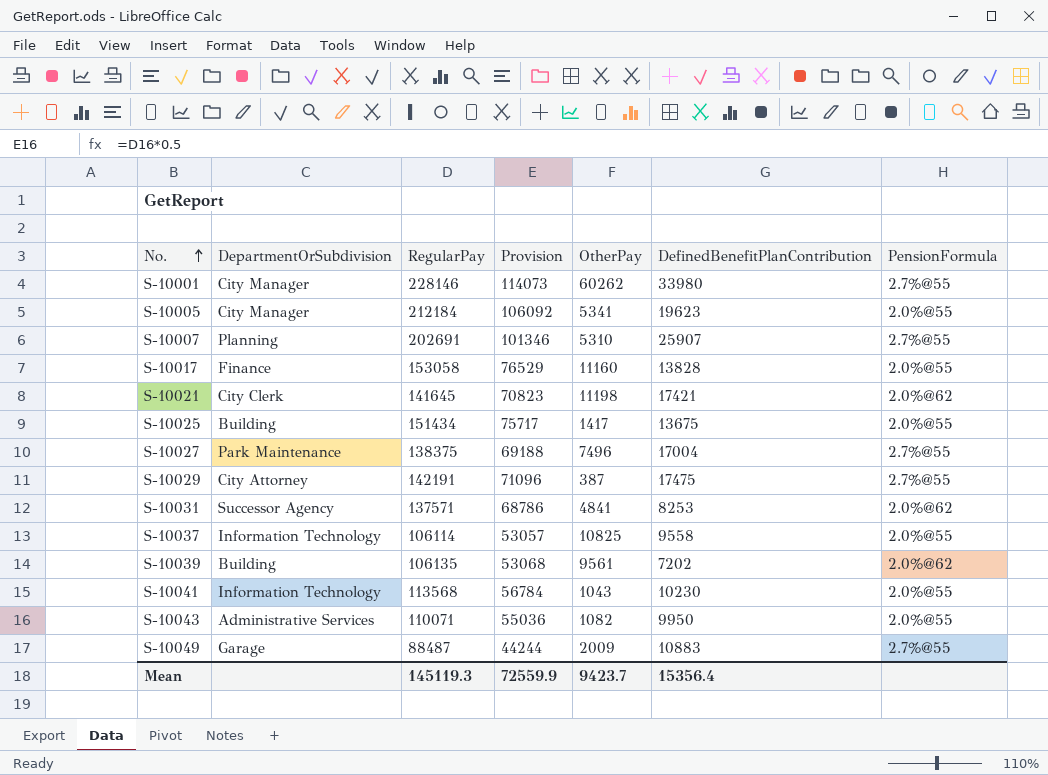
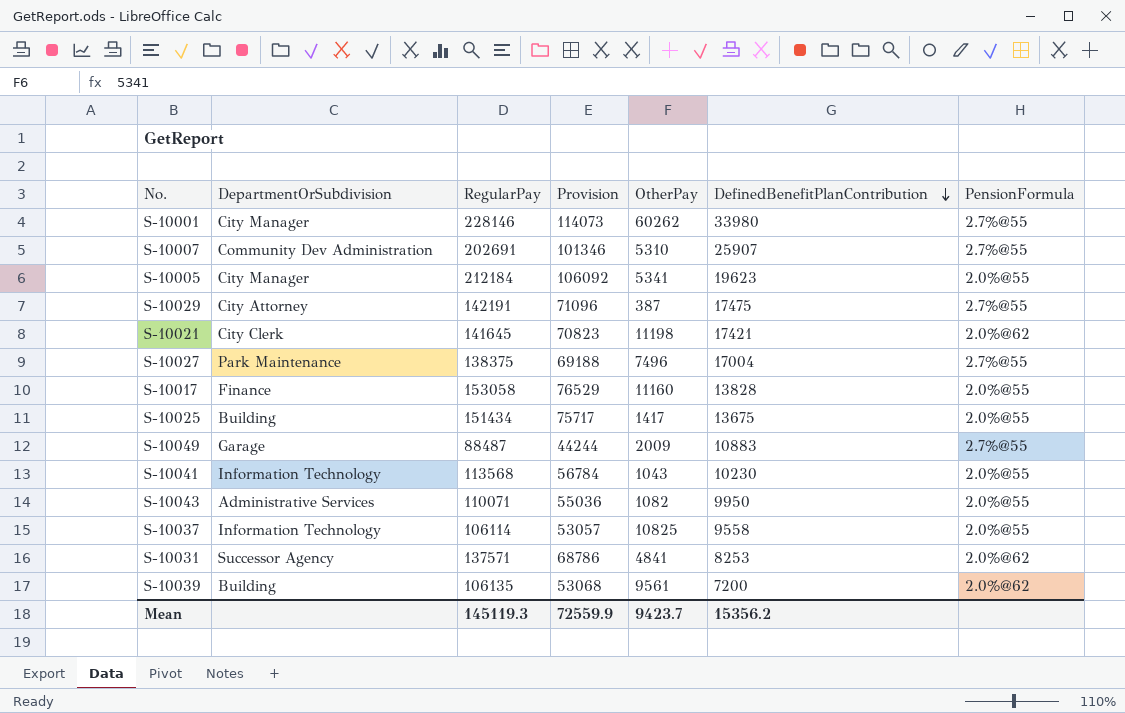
row order: No. ascending -> DefinedBenefitPlanContribution descending
S-10007 | DepartmentOrSubdivision: Planning -> Community Dev Administration
S-10039 | DefinedBenefitPlanContribution: 7202 -> 7200
Mean | DefinedBenefitPlanContribution: 15356.4 -> 15356.2

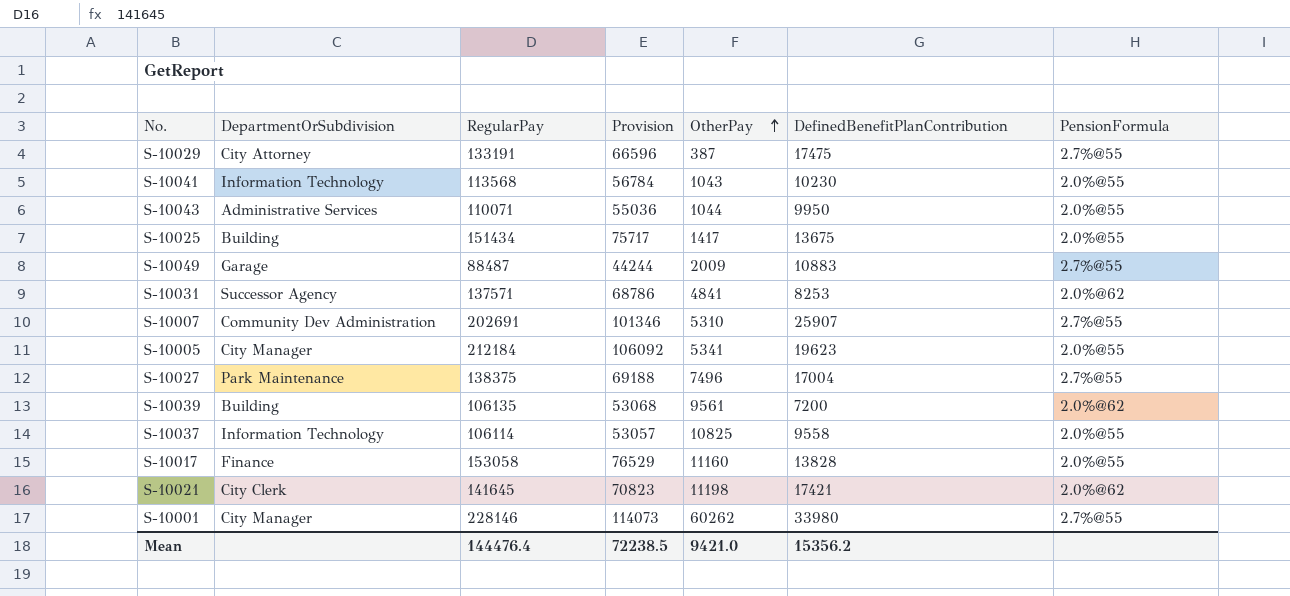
row order: DefinedBenefitPlanContribution descending -> OtherPay ascending
S-10029 | RegularPay: 142191 -> 133191
S-10029 | Provision: 71096 -> 66596
S-10043 | OtherPay: 1082 -> 1044
Mean | RegularPay: 145119.3 -> 144476.4
Mean | Provision: 72559.9 -> 72238.5
Mean | OtherPay: 9423.7 -> 9421.0

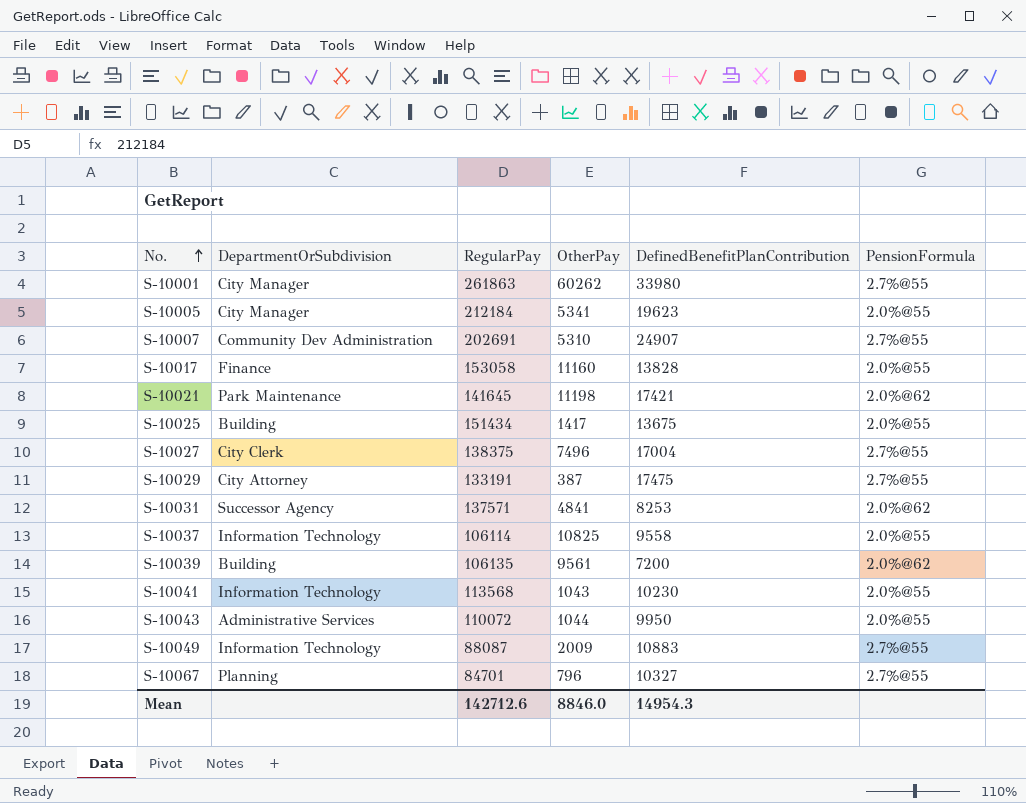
row order: OtherPay ascending -> No. ascending
column Provision | formula: [RegularPay] * 0.5 -> none
S-10001 | RegularPay: 228146 -> 261863
S-10007 | DefinedBenefitPlanContribution: 25907 -> 24907
S-10021 | DepartmentOrSubdivision: City Clerk -> Park Maintenance
S-10027 | DepartmentOrSubdivision: Park Maintenance -> City Clerk
S-10043 | RegularPay: 110071 -> 110072
S-10049 | DepartmentOrSubdivision: Garage -> Information Technology
S-10049 | RegularPay: 88487 -> 88087
row S-10067: none -> Planning | 84701 | 796 | 10327 | 2.7%@55
Mean | RegularPay: 144476.4 -> 142712.6
Mean | OtherPay: 9421.0 -> 8846.0
Mean | DefinedBenefitPlanContribution: 15356.2 -> 14954.3

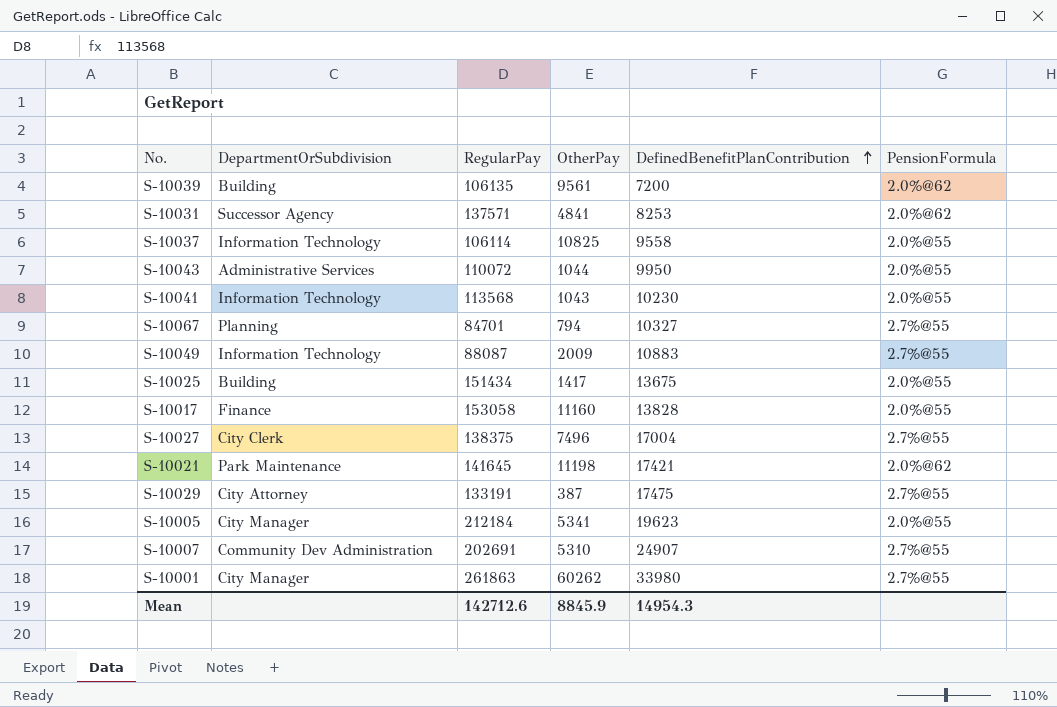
row order: No. ascending -> DefinedBenefitPlanContribution ascending
S-10067 | OtherPay: 796 -> 794
Mean | OtherPay: 8846.0 -> 8845.9

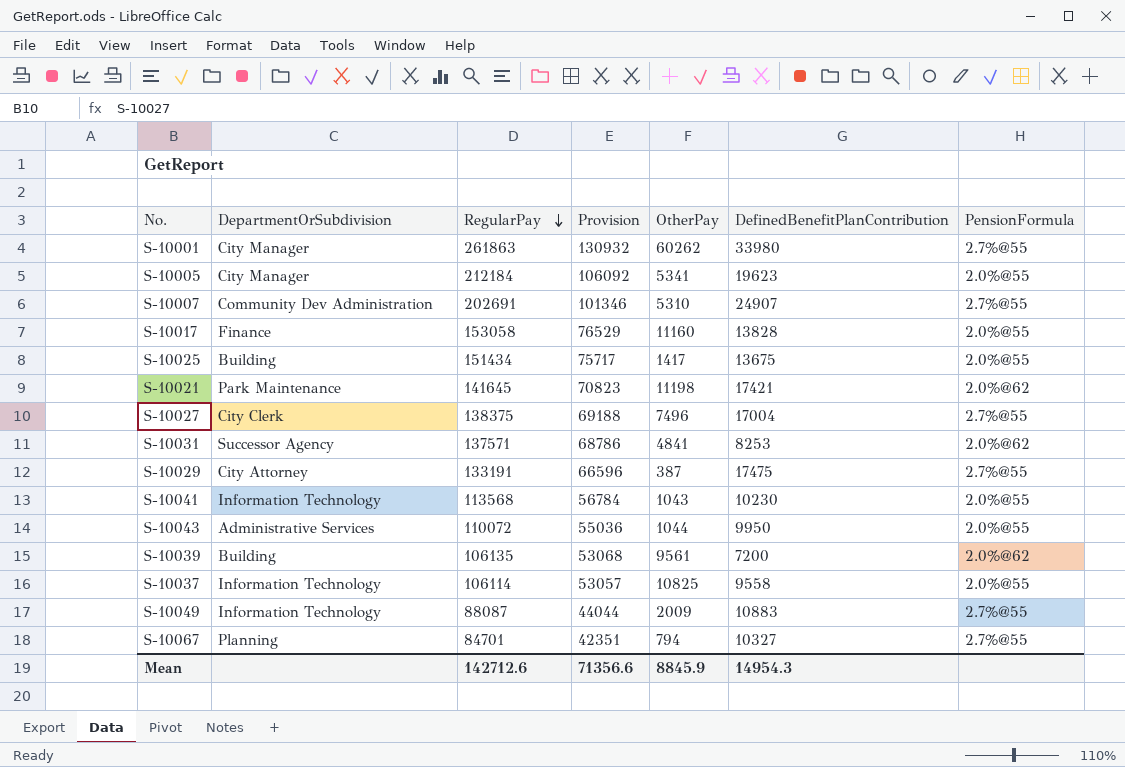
row order: DefinedBenefitPlanContribution ascending -> RegularPay descending
column Provision | formula: none -> [RegularPay] * 0.5

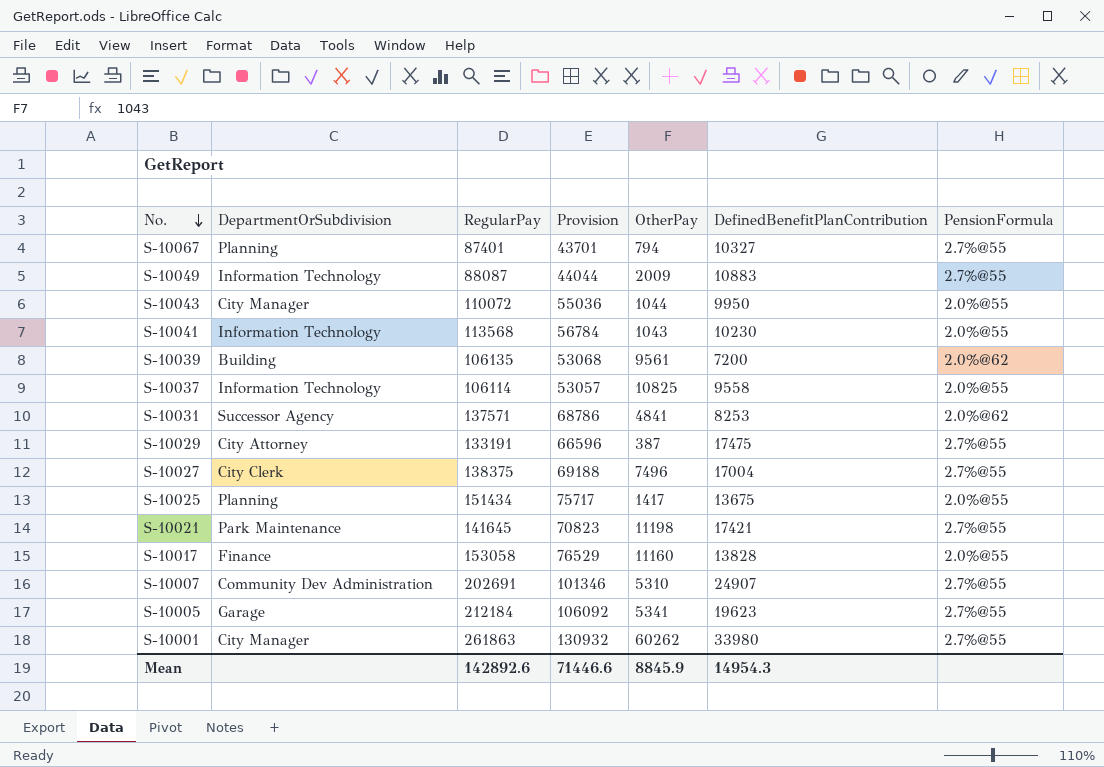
row order: RegularPay descending -> No. descending
S-10067 | RegularPay: 84701 -> 87401
S-10067 | Provision: 42351 -> 43701
S-10043 | DepartmentOrSubdivision: Administrative Services -> City Manager
S-10025 | DepartmentOrSubdivision: Building -> Planning
S-10021 | PensionFormula: 2.0%@62 -> 2.7%@55
S-10005 | DepartmentOrSubdivision: City Manager -> Garage
S-10005 | PensionFormula: 2.0%@55 -> 2.7%@55
Mean | RegularPay: 142712.6 -> 142892.6
Mean | Provision: 71356.6 -> 71446.6

